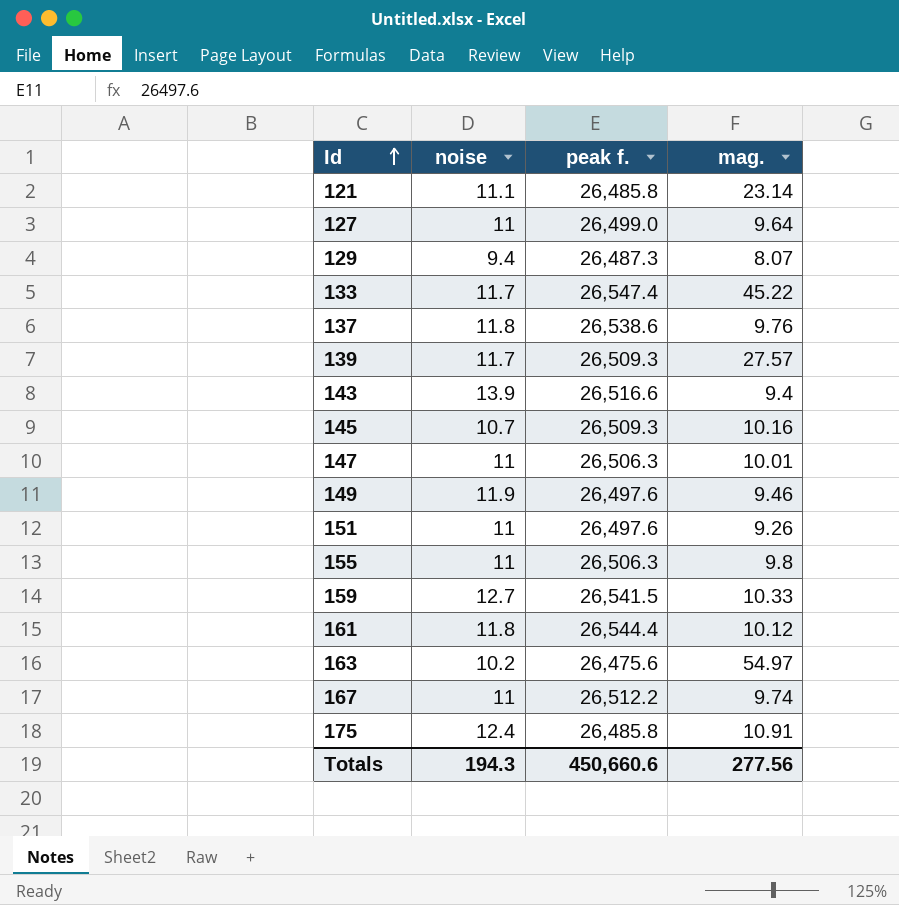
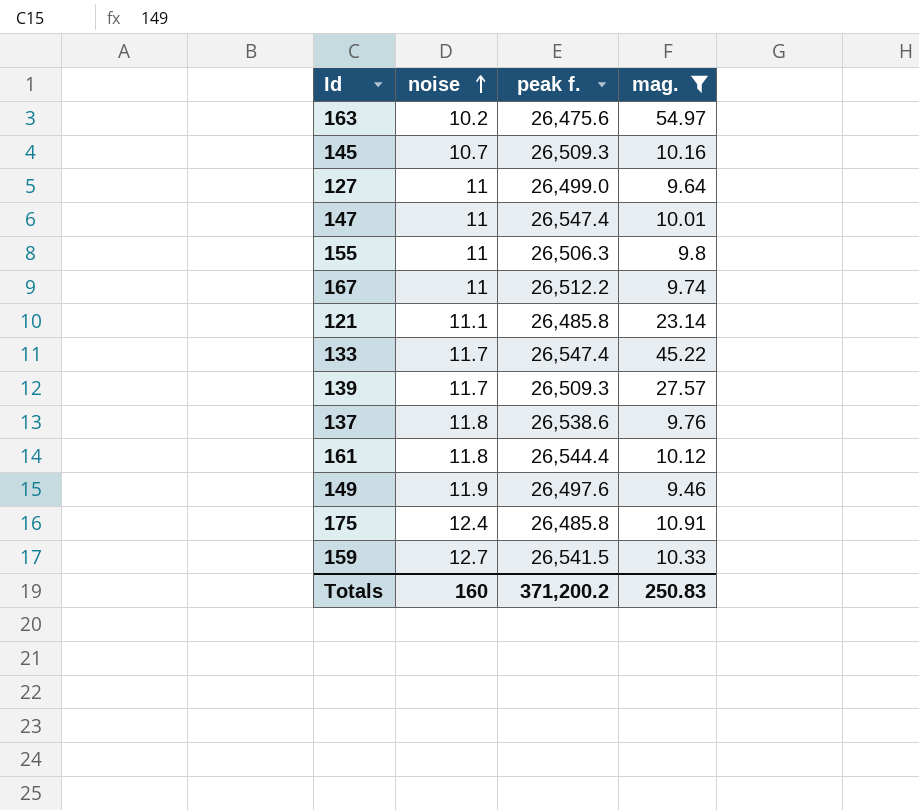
filter: none -> mag. >= 9.46
row order: Id ascending -> noise ascending
147 | peak f.: 26,506.3 -> 26,547.4
Totals | noise: 194.3 -> 160
Totals | peak f.: 450,660.6 -> 371,200.2
Totals | mag.: 277.56 -> 250.83

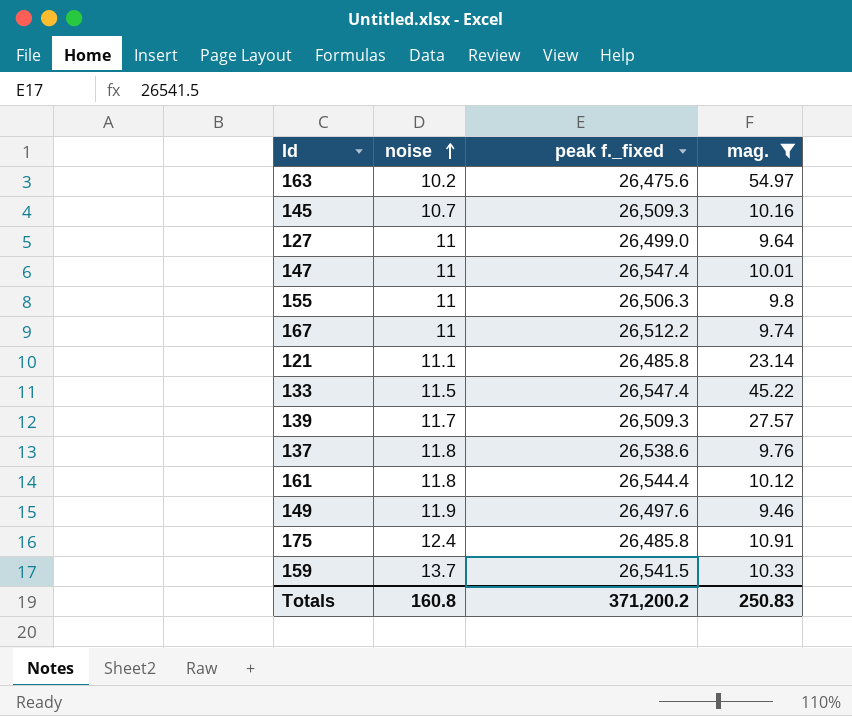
column name: peak f. -> peak f._fixed
133 | noise: 11.7 -> 11.5
159 | noise: 12.7 -> 13.7
Totals | noise: 160 -> 160.8

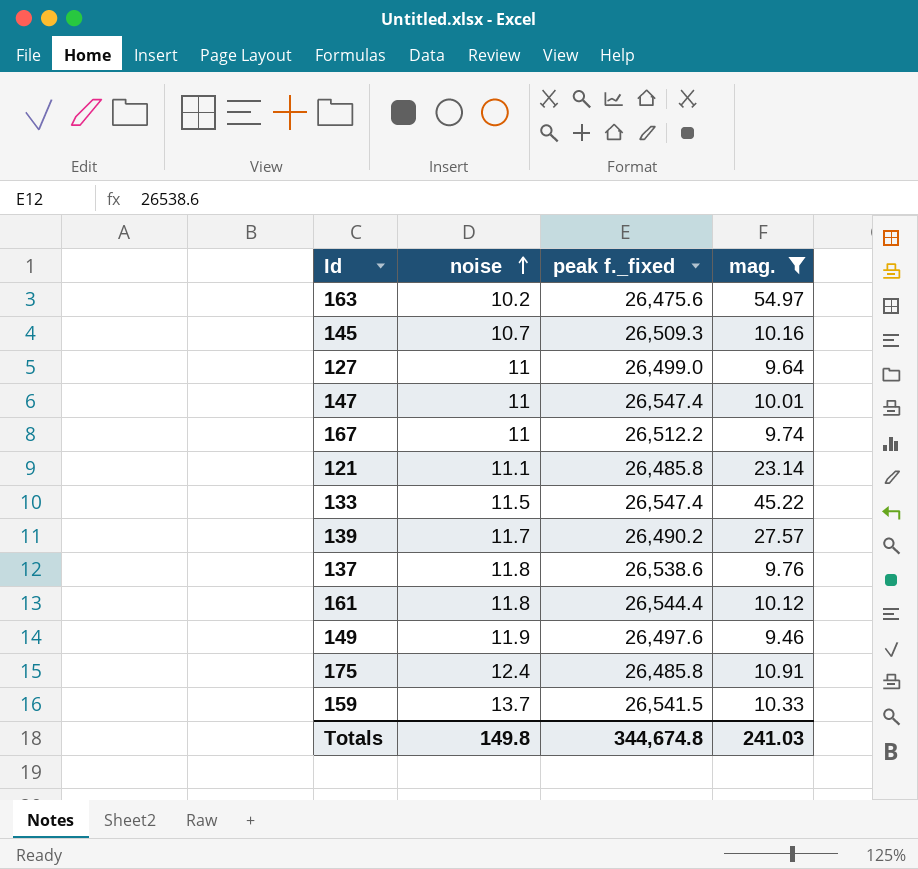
row 155: 11 | 26,506.3 | 9.8 -> none
139 | peak f._fixed: 26,509.3 -> 26,490.2
Totals | noise: 160.8 -> 149.8
Totals | peak f._fixed: 371,200.2 -> 344,674.8
Totals | mag.: 250.83 -> 241.03

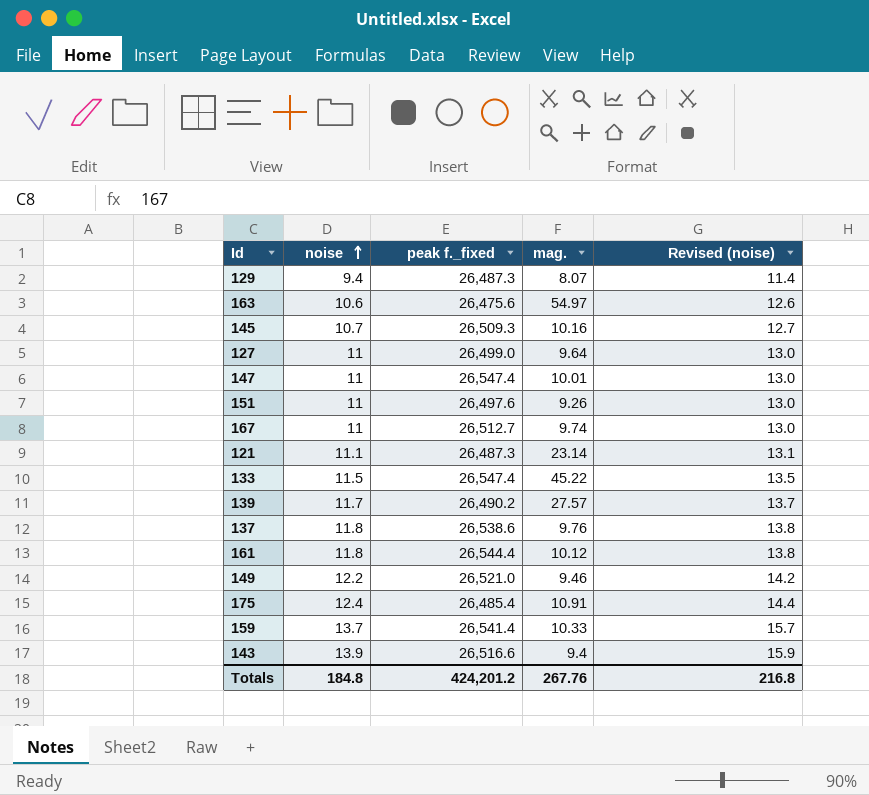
filter: mag. >= 9.46 -> none
column Revised (noise) | formula: none -> [noise] + 2
163 | noise: 10.2 -> 10.6
167 | peak f._fixed: 26,512.2 -> 26,512.7
121 | peak f._fixed: 26,485.8 -> 26,487.3
149 | noise: 11.9 -> 12.2
149 | peak f._fixed: 26,497.6 -> 26,521.0
175 | peak f._fixed: 26,485.8 -> 26,485.4
159 | peak f._fixed: 26,541.5 -> 26,541.4
Totals | noise: 149.8 -> 184.8
Totals | peak f._fixed: 344,674.8 -> 424,201.2
Totals | mag.: 241.03 -> 267.76

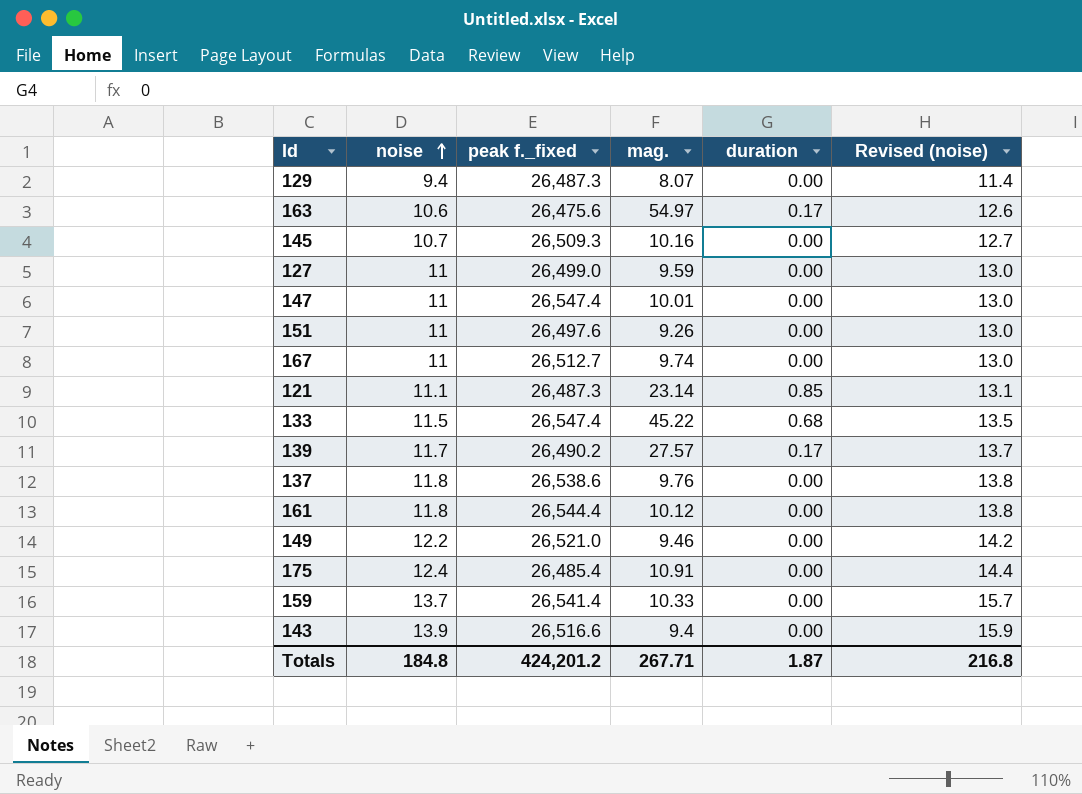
column duration | position: none -> 5
127 | mag.: 9.64 -> 9.59
Totals | mag.: 267.76 -> 267.71

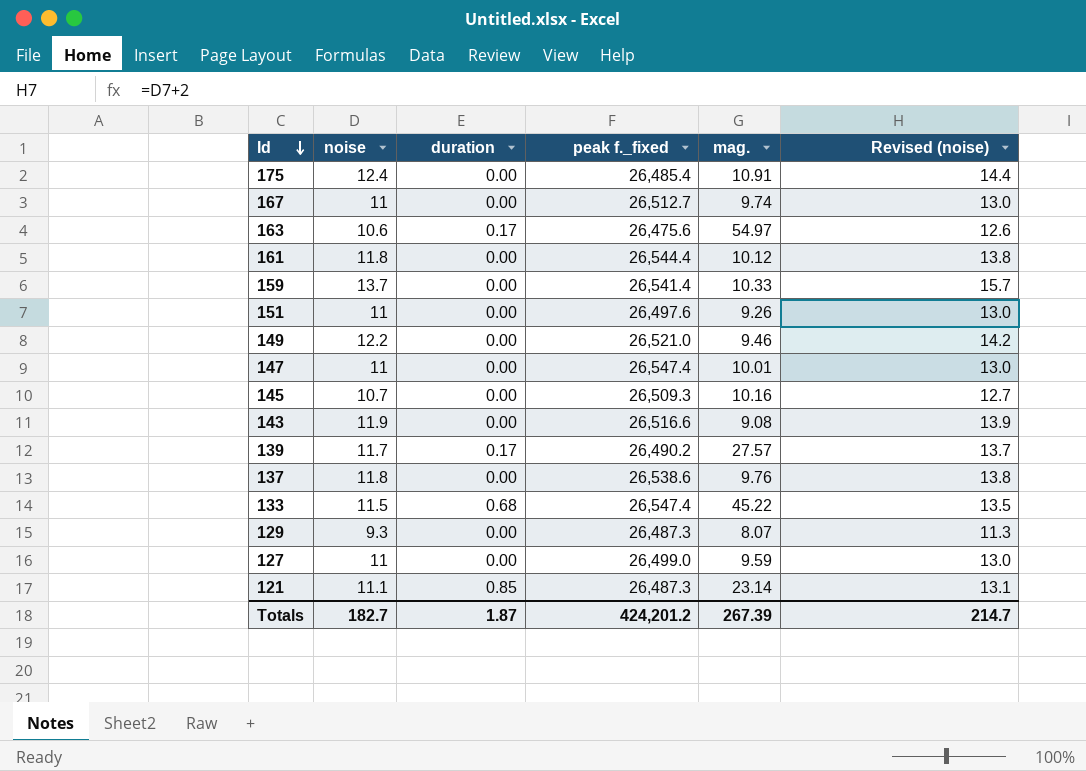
row order: noise ascending -> Id descending
column duration | position: 5 -> 3
143 | noise: 13.9 -> 11.9
143 | mag.: 9.4 -> 9.08
143 | Revised (noise): 15.9 -> 13.9
129 | noise: 9.4 -> 9.3
129 | Revised (noise): 11.4 -> 11.3
Totals | noise: 184.8 -> 182.7
Totals | mag.: 267.71 -> 267.39
Totals | Revised (noise): 216.8 -> 214.7

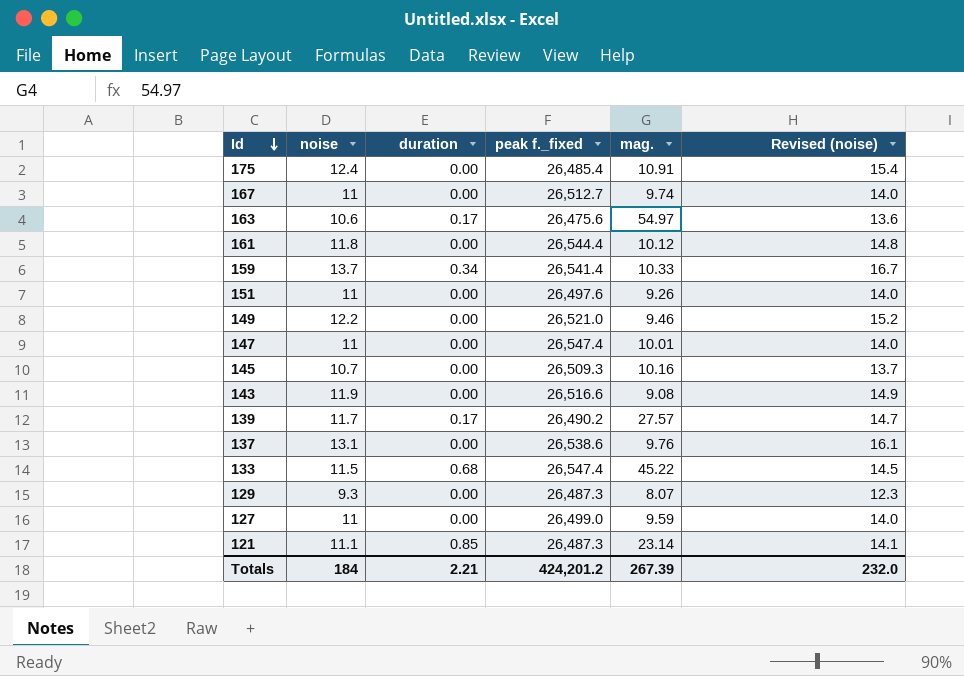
column Revised (noise) | formula: [noise] + 2 -> [noise] + 3
159 | duration: 0.00 -> 0.34
137 | noise: 11.8 -> 13.1
Totals | noise: 182.7 -> 184
Totals | duration: 1.87 -> 2.21
Totals | Revised (noise): 214.7 -> 232.0

